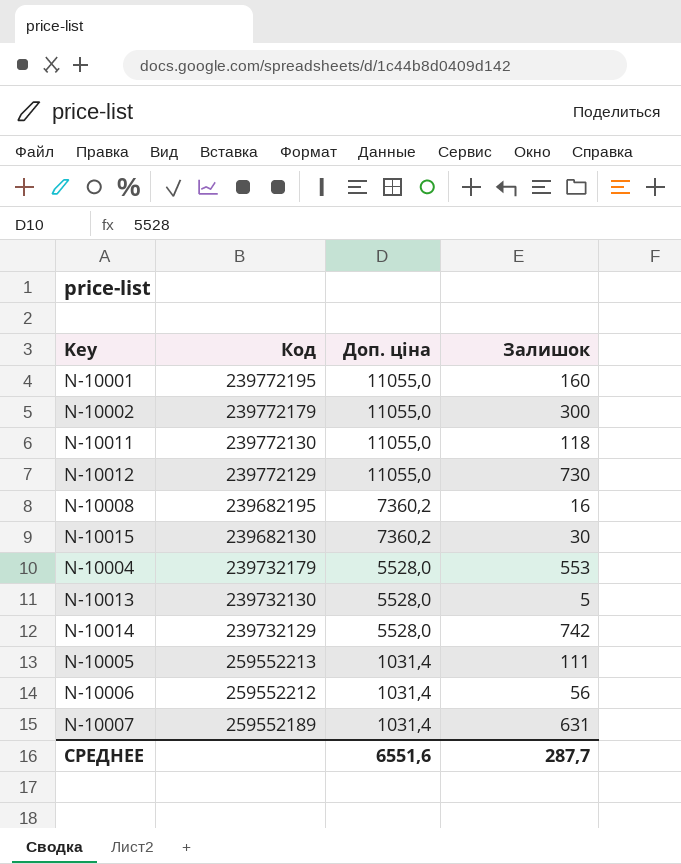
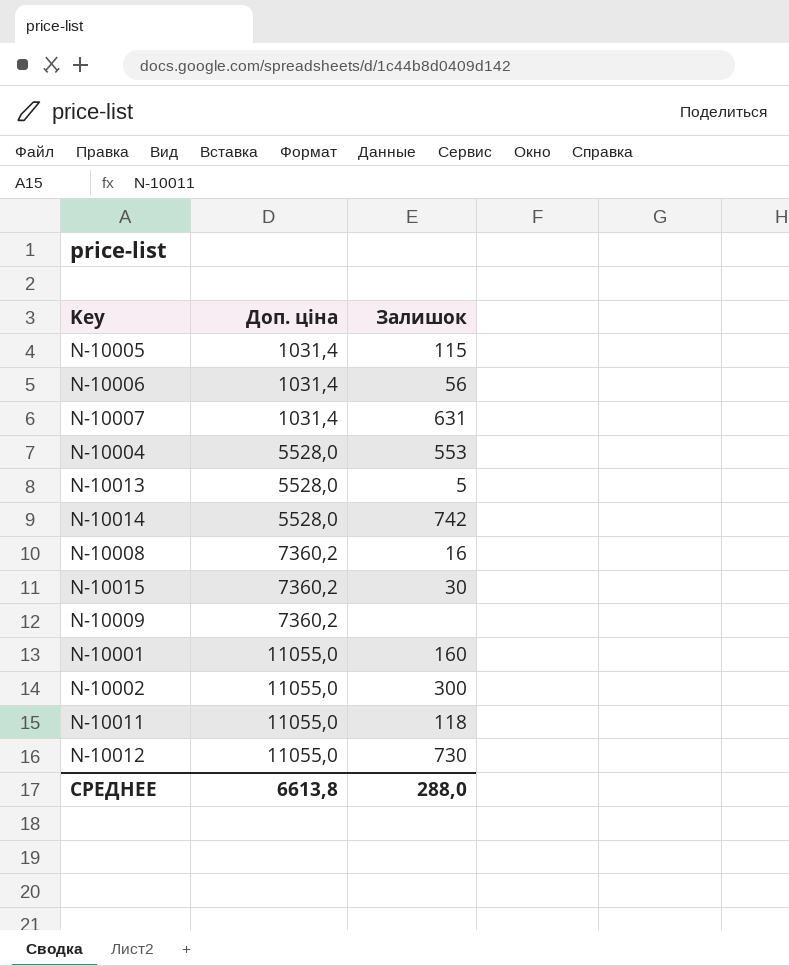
row order: Доп. ціна descending -> Доп. ціна ascending
column Код | position: 2 -> none
N-10005 | Залишок: 111 -> 115
row N-10009: none -> 7360,2 | none
СРЕДНЕЕ | Доп. ціна: 6551,6 -> 6613,8
СРЕДНЕЕ | Залишок: 287,7 -> 288,0

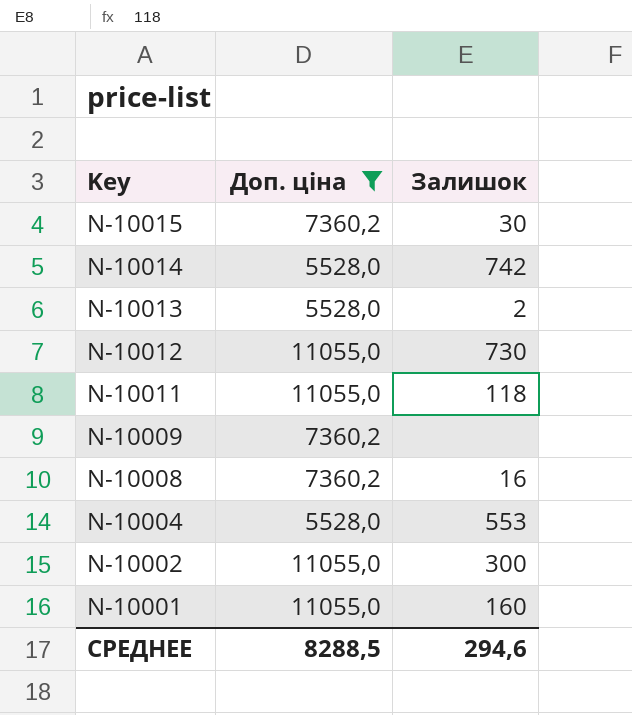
filter: none -> Доп. ціна != 1031,4
row order: Доп. ціна ascending -> Key descending
N-10013 | Залишок: 5 -> 2
СРЕДНЕЕ | Доп. ціна: 6613,8 -> 8288,5
СРЕДНЕЕ | Залишок: 288,0 -> 294,6

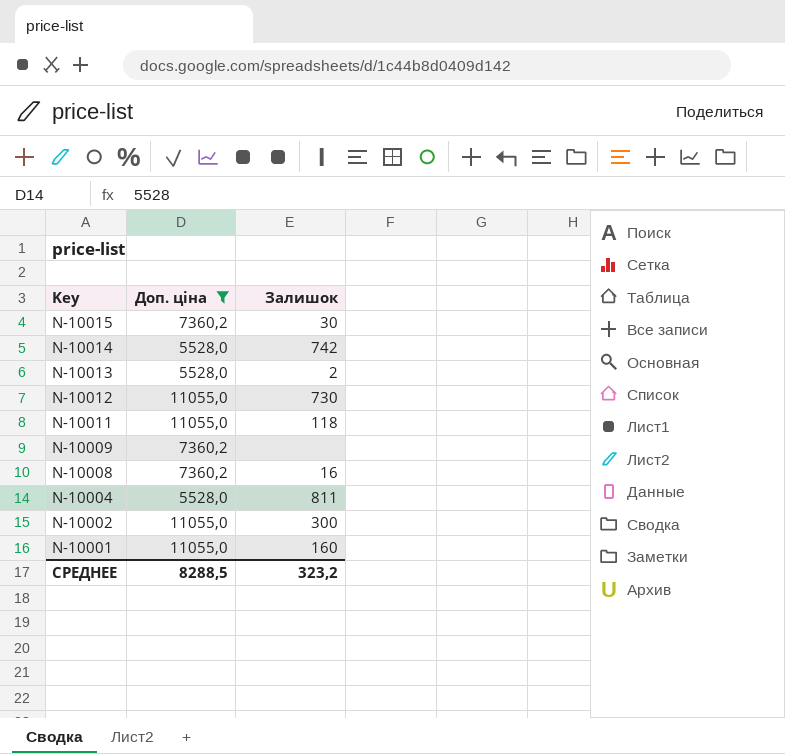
N-10004 | Залишок: 553 -> 811
СРЕДНЕЕ | Залишок: 294,6 -> 323,2

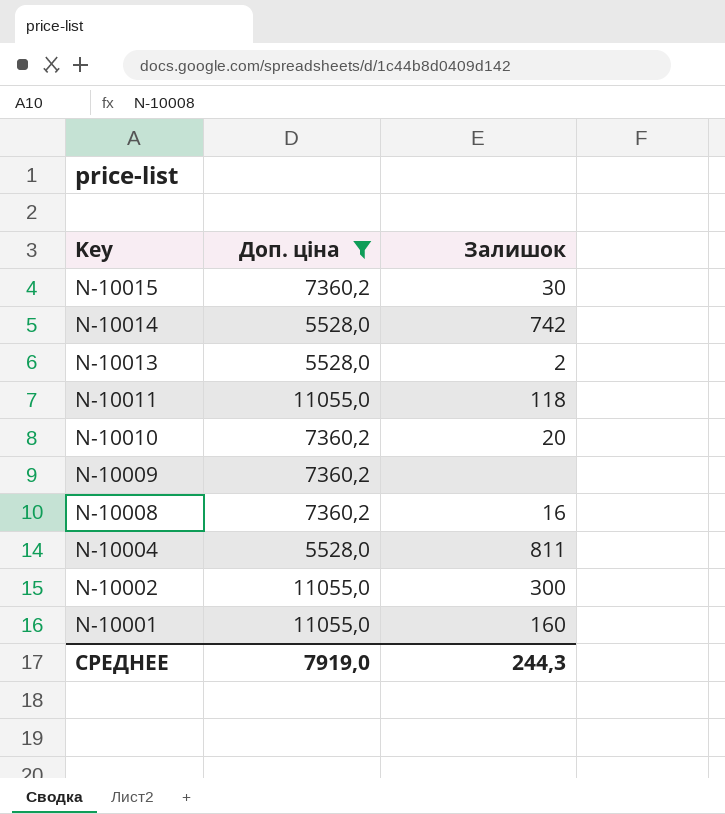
row N-10012: 11055,0 | 730 -> none
row N-10010: none -> 7360,2 | 20
СРЕДНЕЕ | Доп. ціна: 8288,5 -> 7919,0
СРЕДНЕЕ | Залишок: 323,2 -> 244,3

